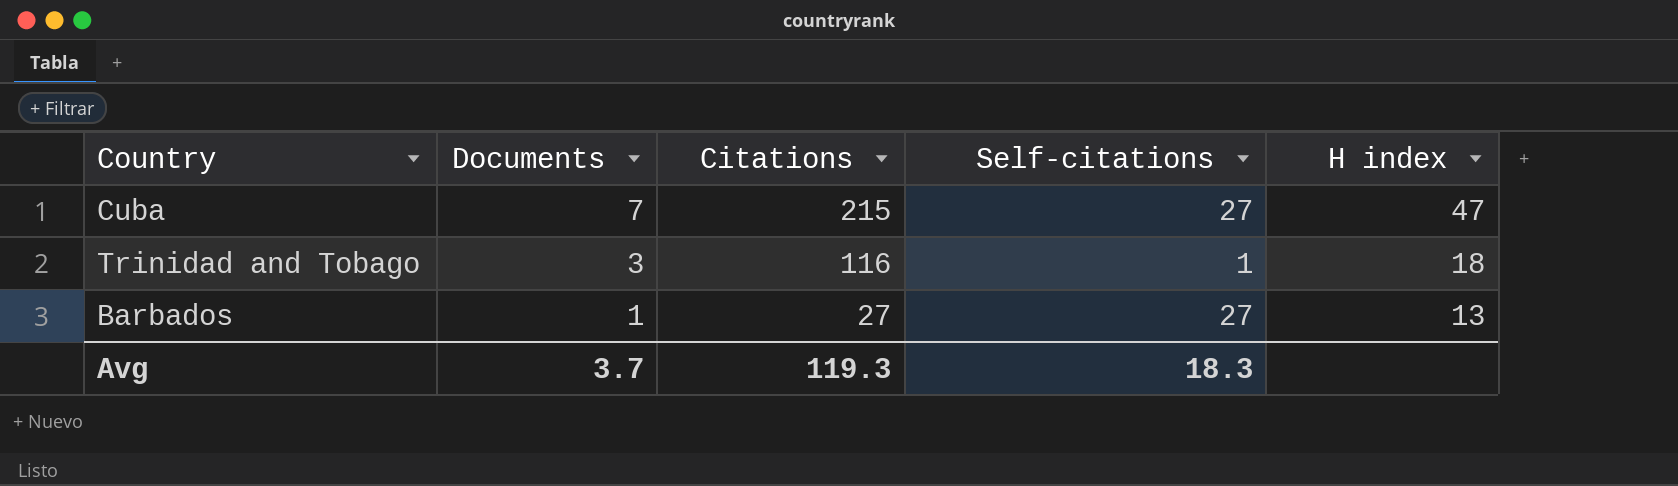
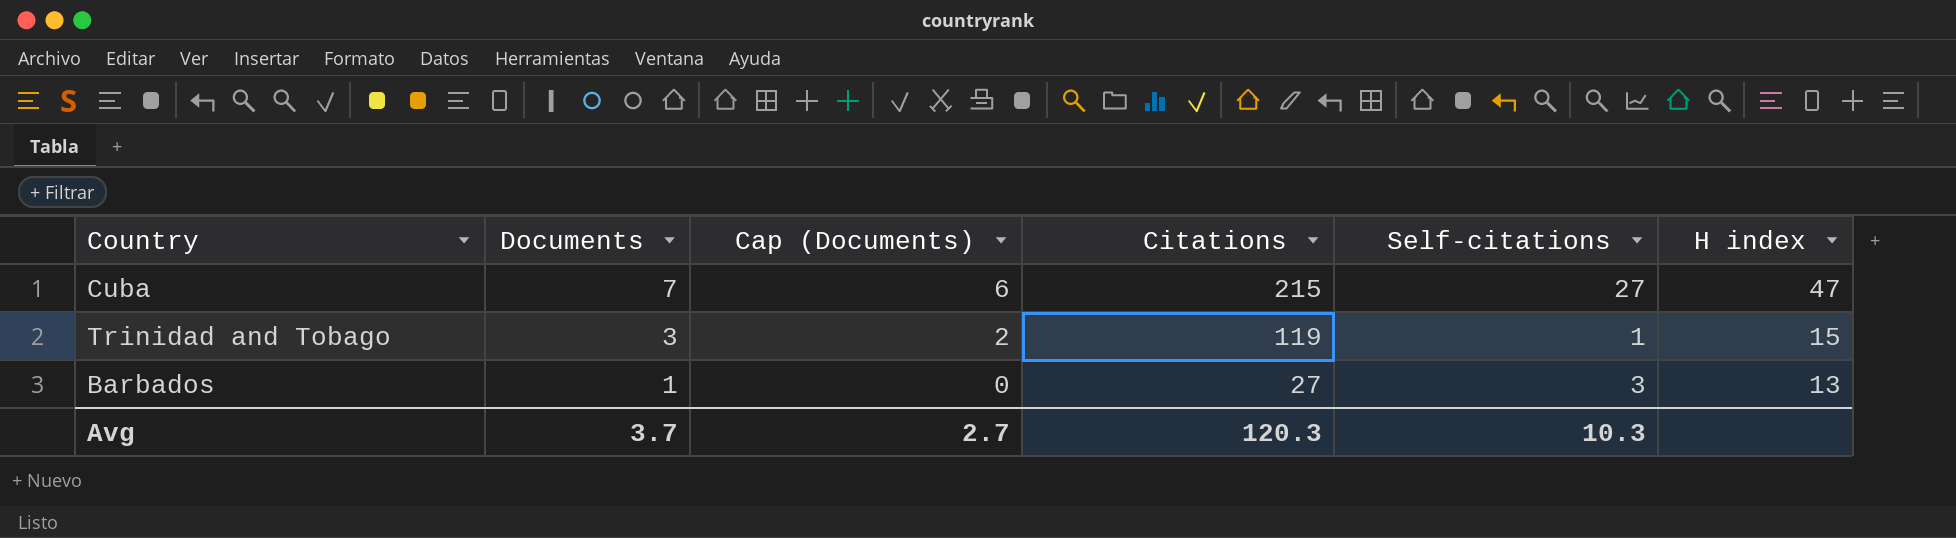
column Cap (Documents) | formula: none -> [Documents] - 1
Trinidad and Tobago | Citations: 116 -> 119
Trinidad and Tobago | H index: 18 -> 15
Barbados | Self-citations: 27 -> 3
Avg | Citations: 119.3 -> 120.3
Avg | Self-citations: 18.3 -> 10.3

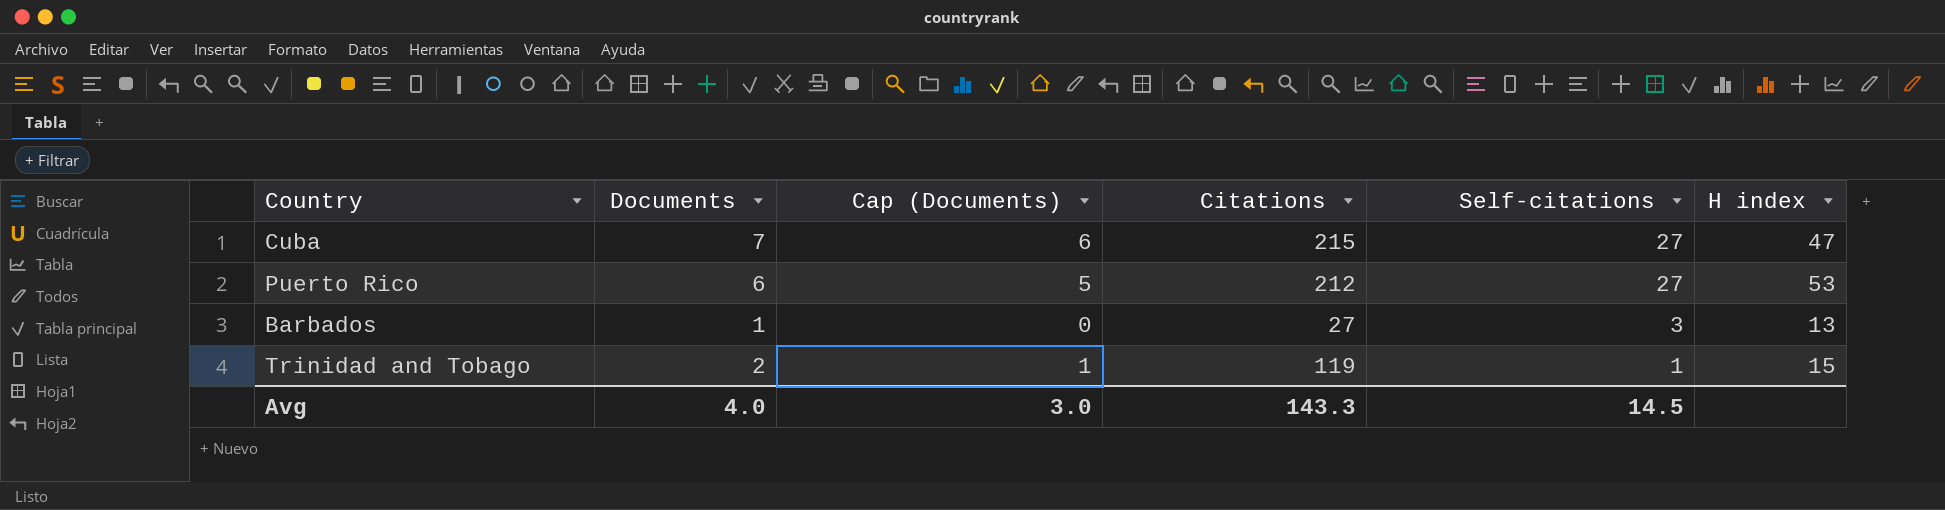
row order: Documents descending -> Self-citations descending
row Puerto Rico: none -> 6 | 5 | 212 | 27 | 53
Trinidad and Tobago | Documents: 3 -> 2
Trinidad and Tobago | Cap (Documents): 2 -> 1
Avg | Documents: 3.7 -> 4.0
Avg | Cap (Documents): 2.7 -> 3.0
Avg | Citations: 120.3 -> 143.3
Avg | Self-citations: 10.3 -> 14.5

